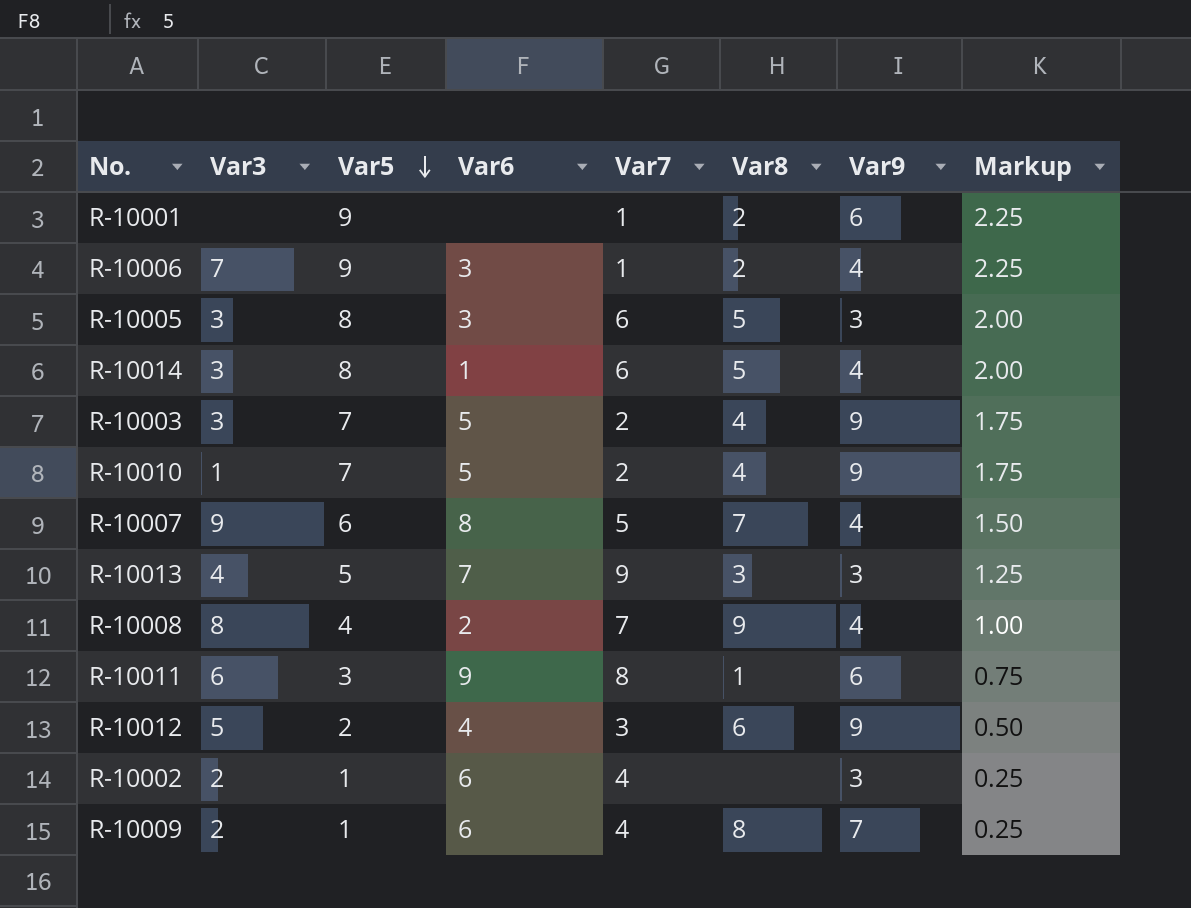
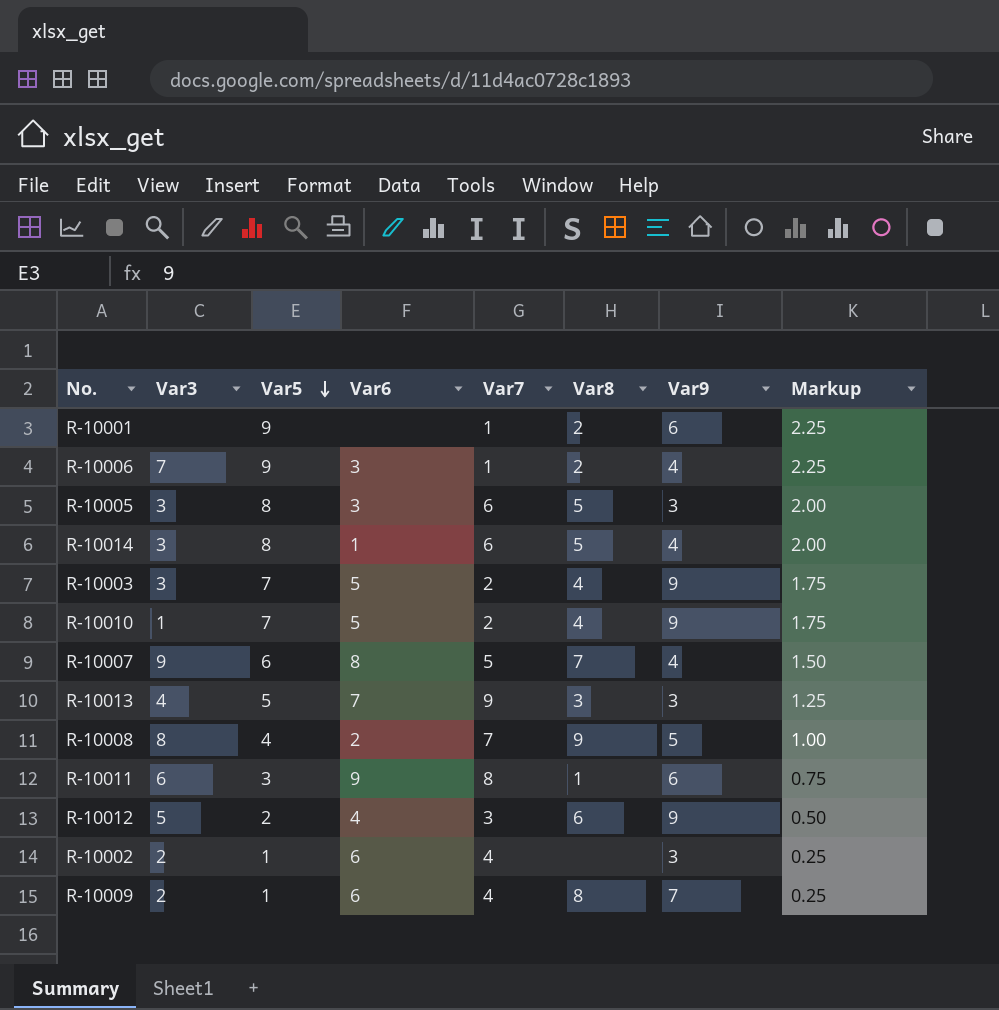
R-10008 | Var9: 4 -> 5

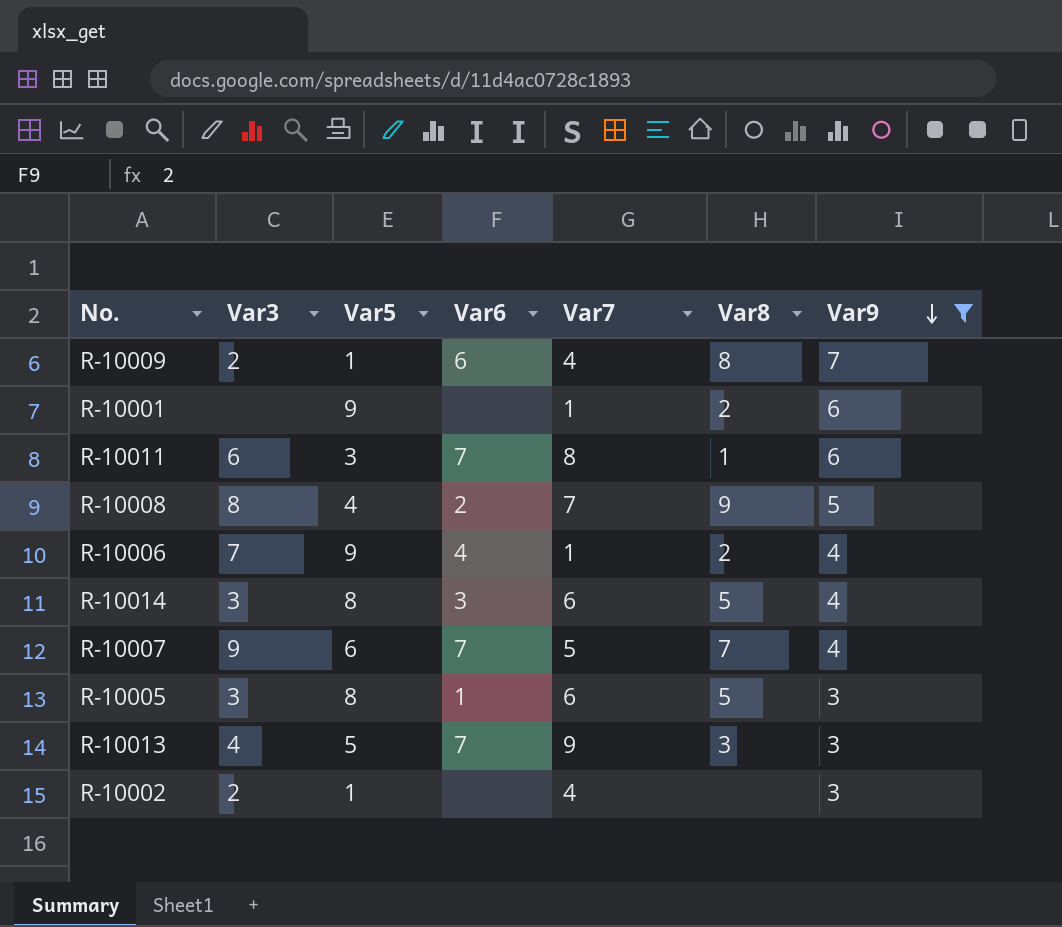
filter: none -> Var9 != 9
row order: Var5 descending -> Var9 descending
column Markup | formula: [Var5] * 0.25 -> none
R-10011 | Var6: 9 -> 7
R-10006 | Var6: 3 -> 4
R-10014 | Var6: 1 -> 3
R-10007 | Var6: 8 -> 7
R-10005 | Var6: 3 -> 1
R-10002 | Var6: 6 -> none

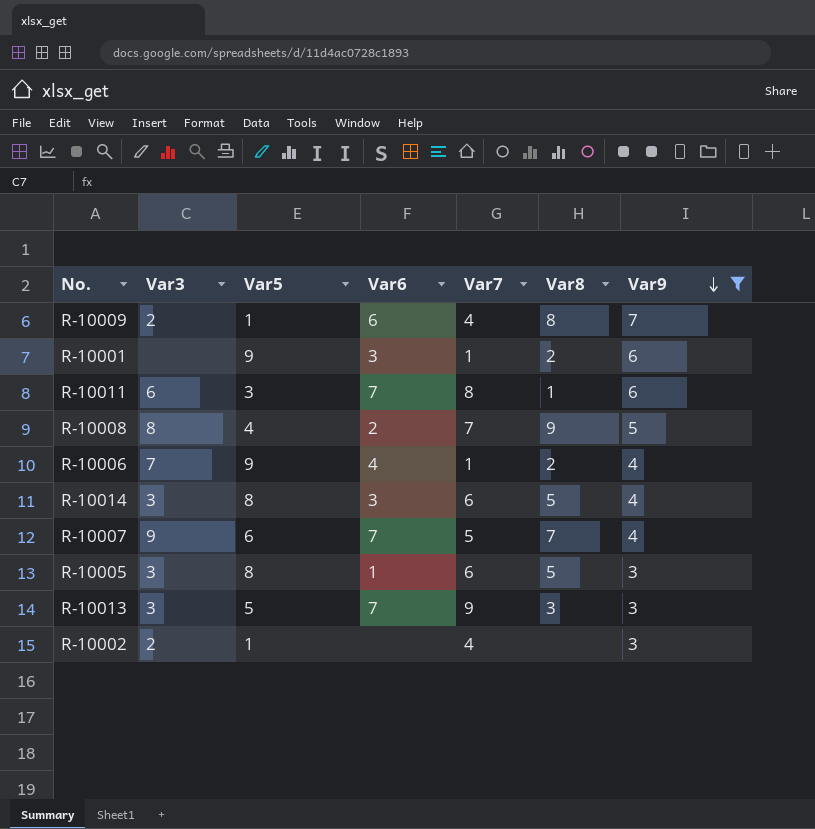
R-10001 | Var6: none -> 3
R-10013 | Var3: 4 -> 3

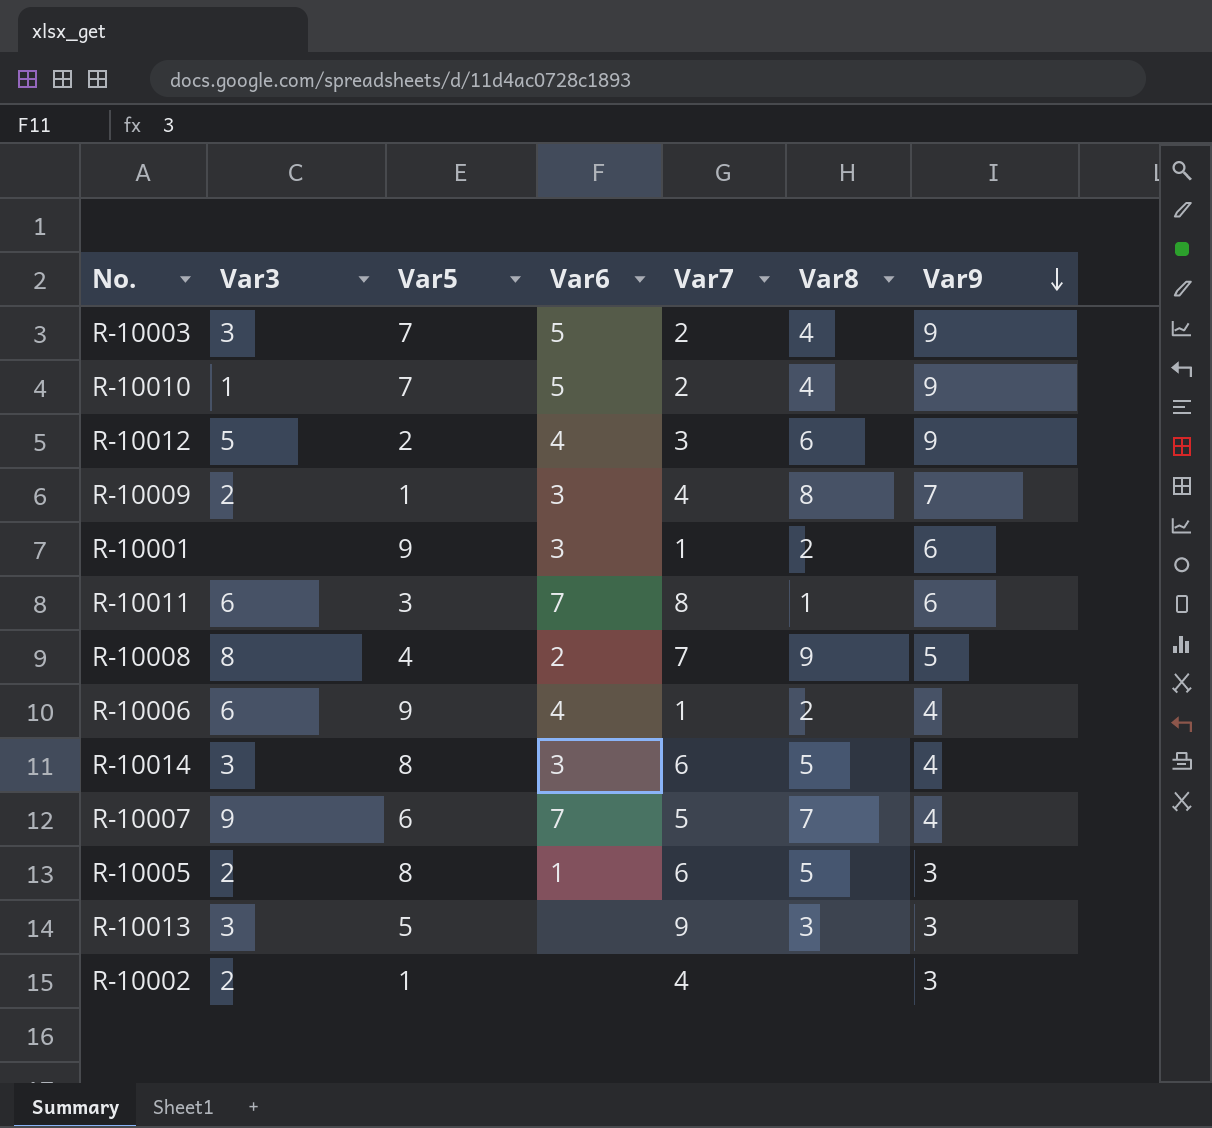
filter: Var9 != 9 -> none
R-10009 | Var6: 6 -> 3
R-10006 | Var3: 7 -> 6
R-10005 | Var3: 3 -> 2
R-10013 | Var6: 7 -> none

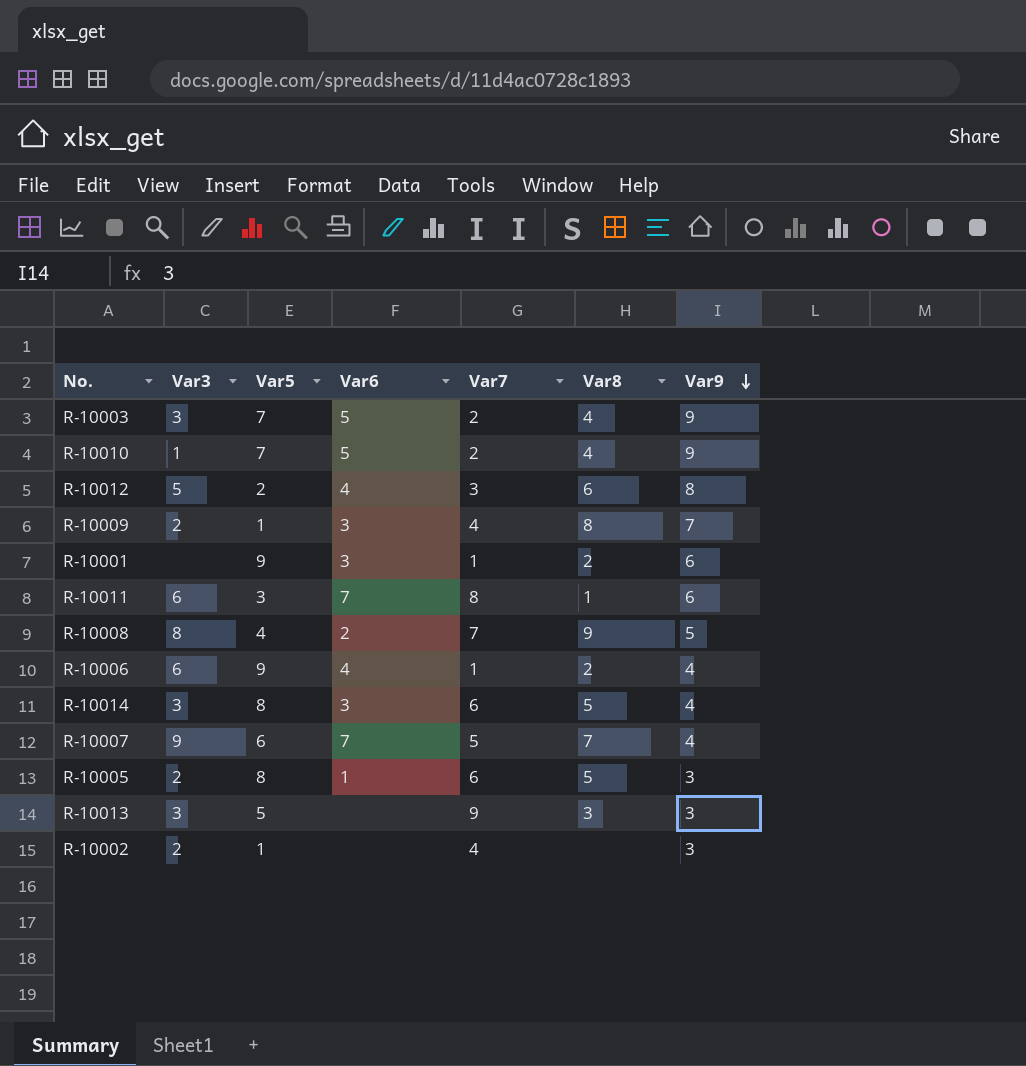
R-10012 | Var9: 9 -> 8

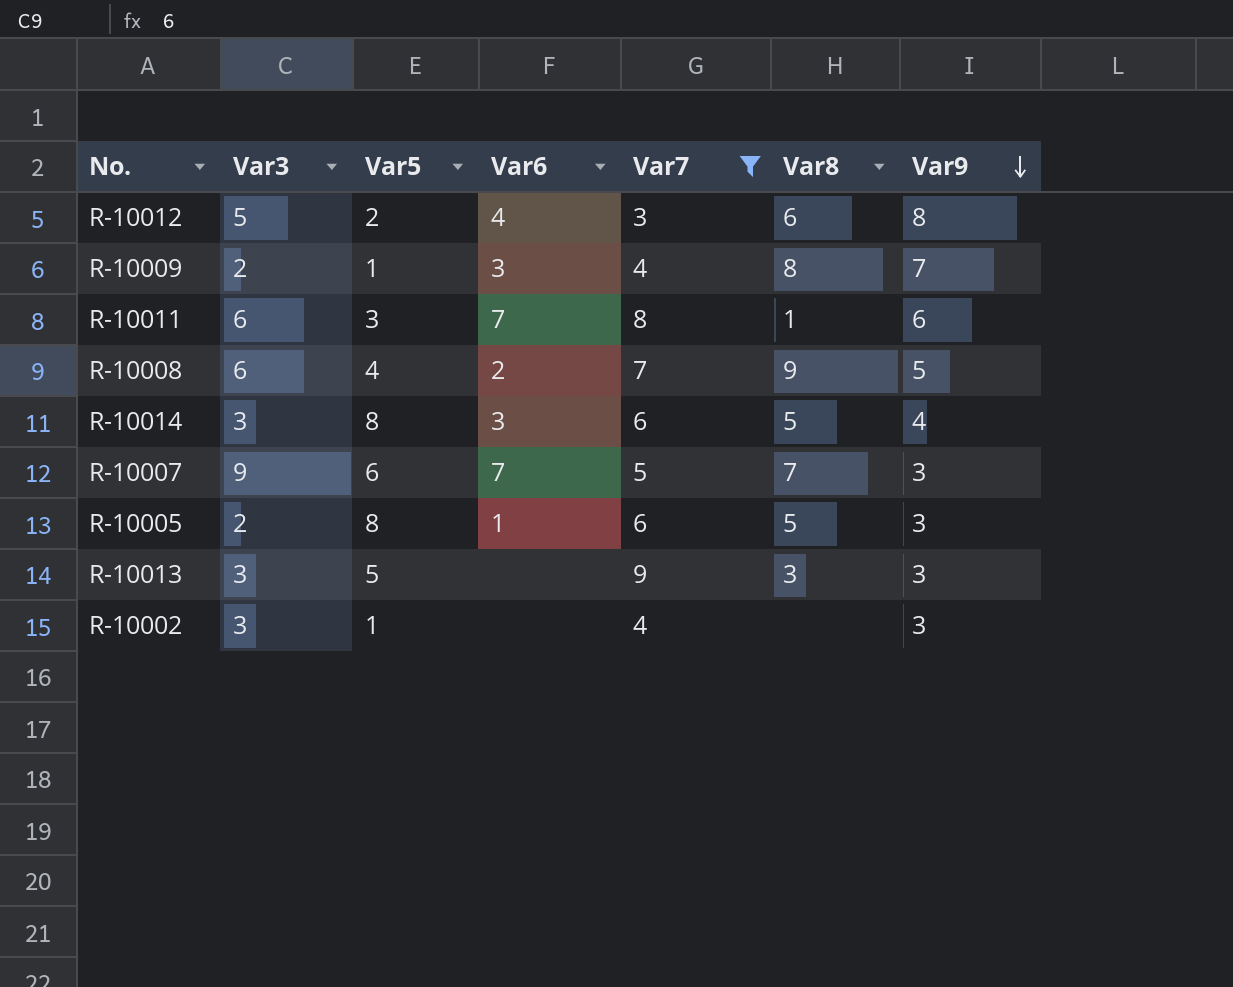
filter: none -> Var7 >= 3
R-10008 | Var3: 8 -> 6
R-10007 | Var9: 4 -> 3
R-10002 | Var3: 2 -> 3

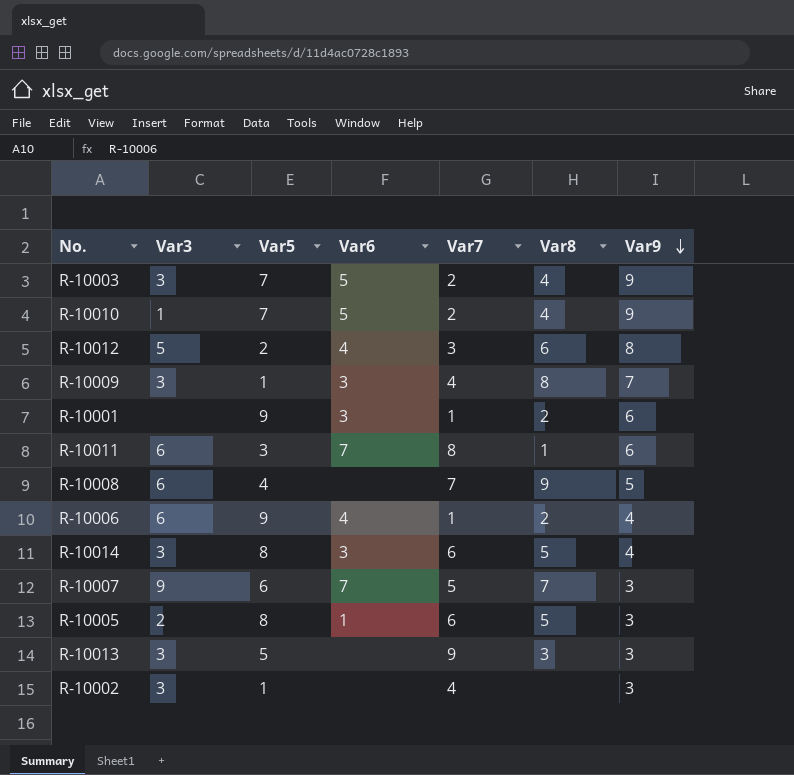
filter: Var7 >= 3 -> none
R-10009 | Var3: 2 -> 3
R-10008 | Var6: 2 -> none

